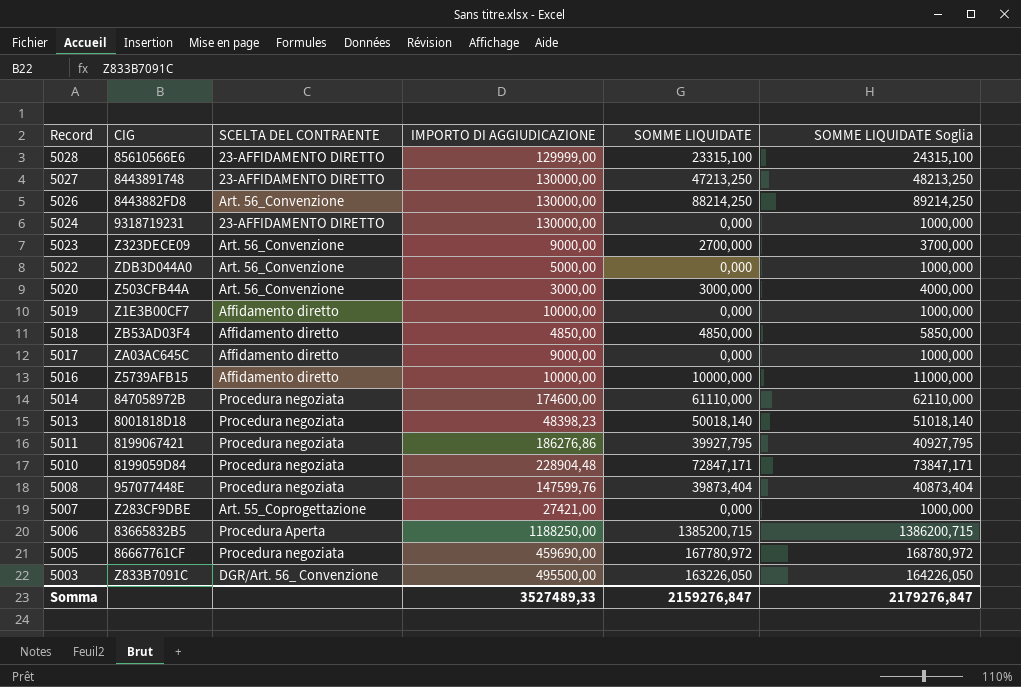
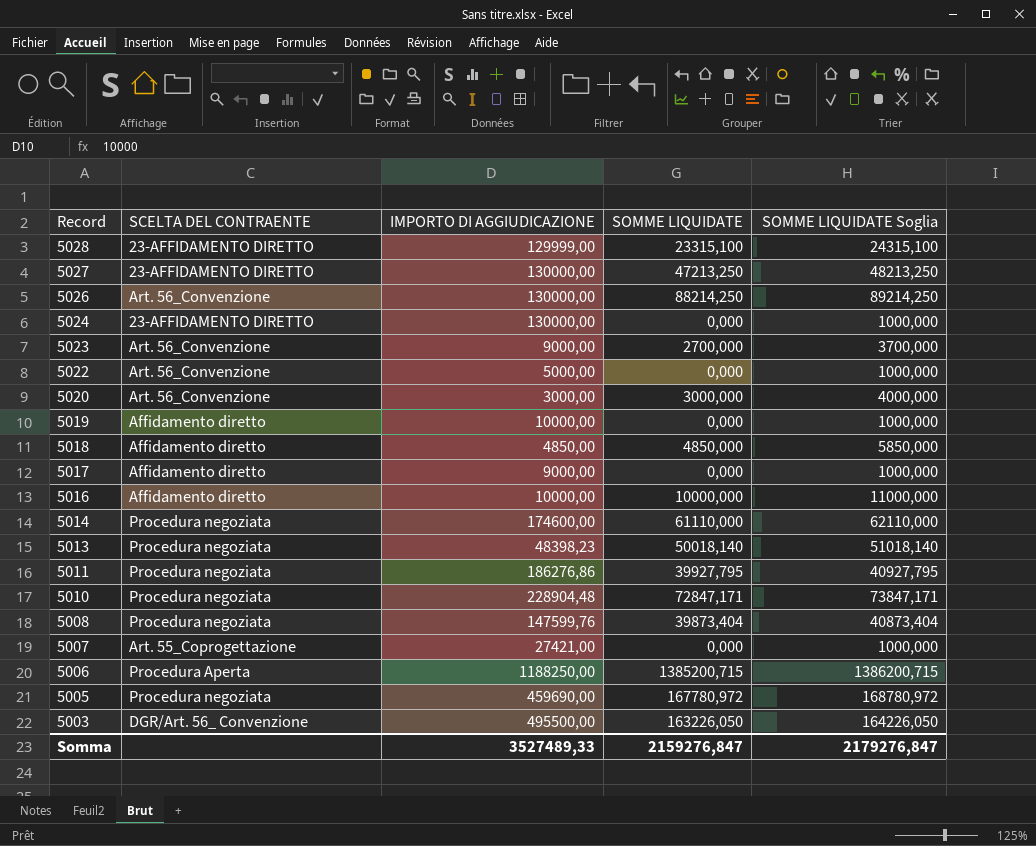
column CIG | position: 2 -> none

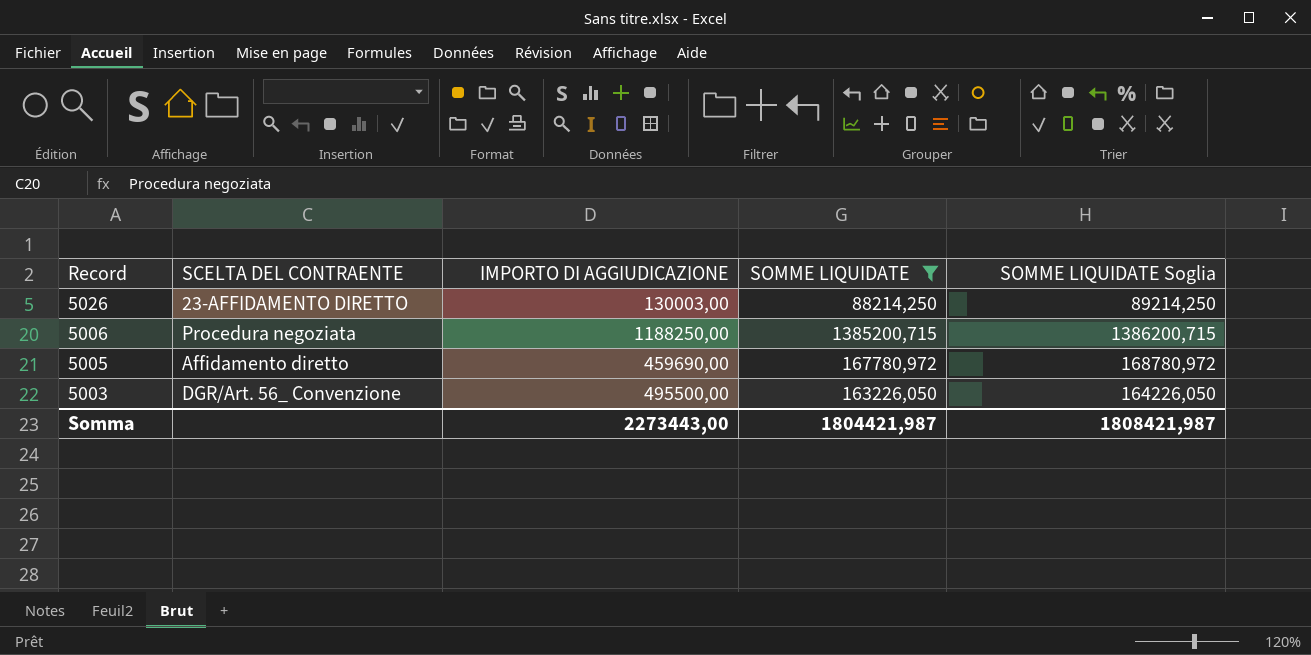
filter: none -> SOMME LIQUIDATE >= 88214,250
5026 | SCELTA DEL CONTRAENTE: Art. 56_Convenzione -> 23-AFFIDAMENTO DIRETTO
5026 | IMPORTO DI AGGIUDICAZIONE: 130000,00 -> 130003,00
5006 | SCELTA DEL CONTRAENTE: Procedura Aperta -> Procedura negoziata
5005 | SCELTA DEL CONTRAENTE: Procedura negoziata -> Affidamento diretto
Somma | IMPORTO DI AGGIUDICAZIONE: 3527489,33 -> 2273443,00
Somma | SOMME LIQUIDATE: 2159276,847 -> 1804421,987
Somma | SOMME LIQUIDATE Soglia: 2179276,847 -> 1808421,987

